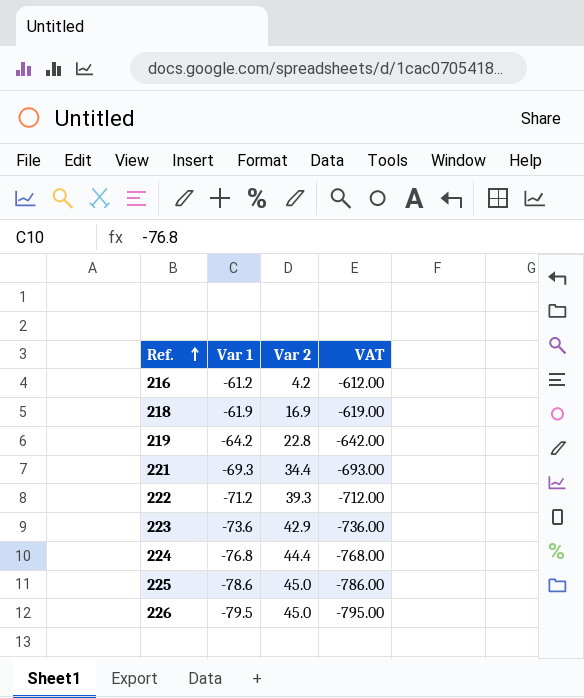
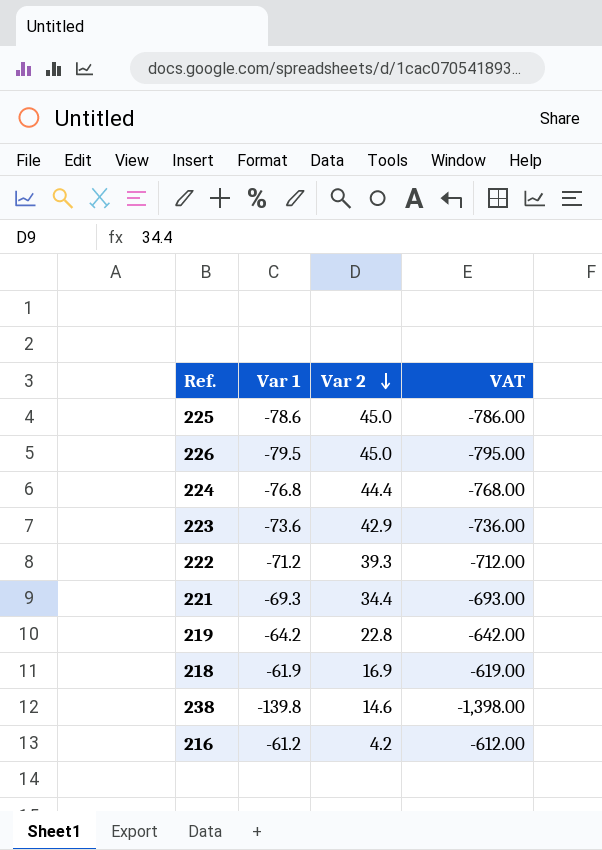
row order: Ref. ascending -> Var 2 descending
row 238: none -> -139.8 | 14.6 | -1,398.00

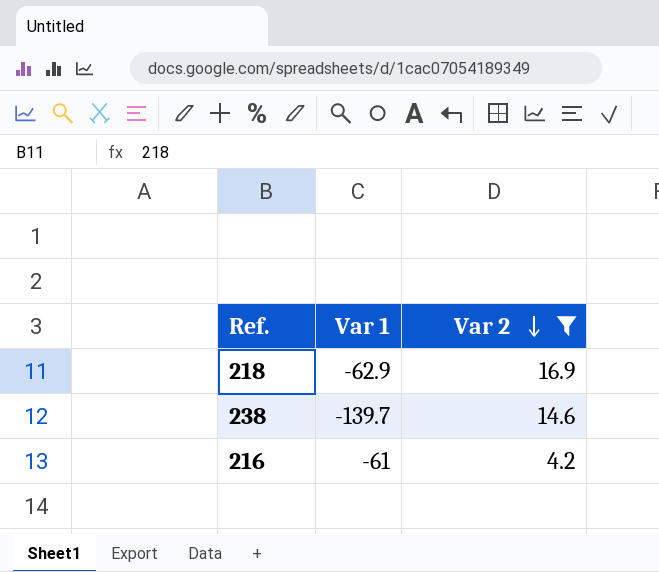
filter: none -> Var 2 <= 16.9
column VAT | formula: [Var 1] * 10 -> none
218 | Var 1: -61.9 -> -62.9
238 | Var 1: -139.8 -> -139.7
216 | Var 1: -61.2 -> -61

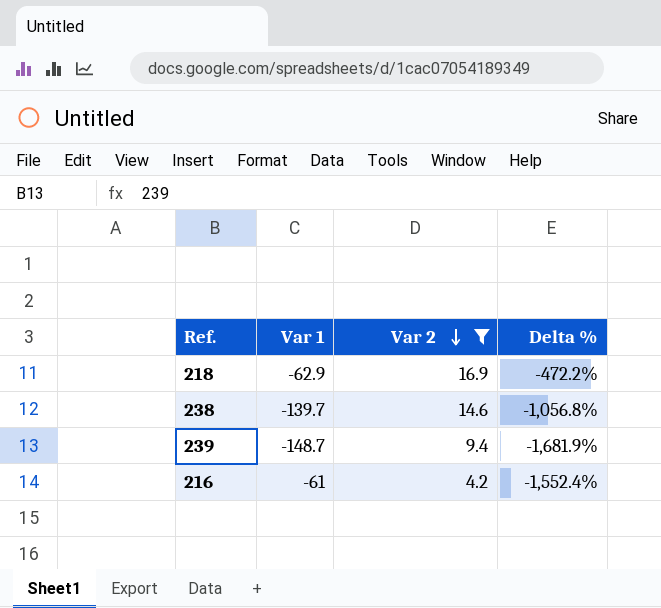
column Delta % | formula: none -> ([Var 1] - [Var 2]) / [Var 2]
row 239: none -> -148.7 | 9.4 | -1,681.9%

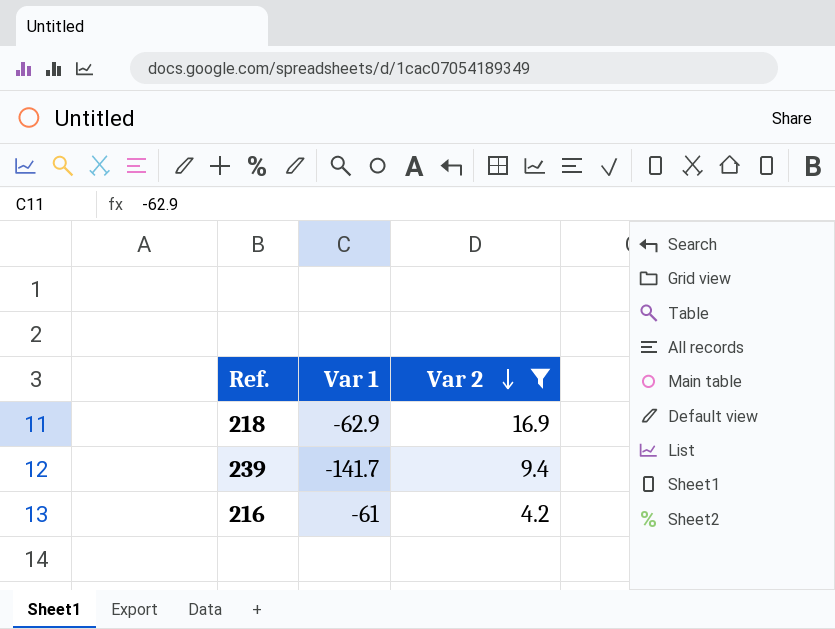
column Delta % | formula: ([Var 1] - [Var 2]) / [Var 2] -> none
row 238: -139.7 | 14.6 | -1,056.8% -> none
239 | Var 1: -148.7 -> -141.7

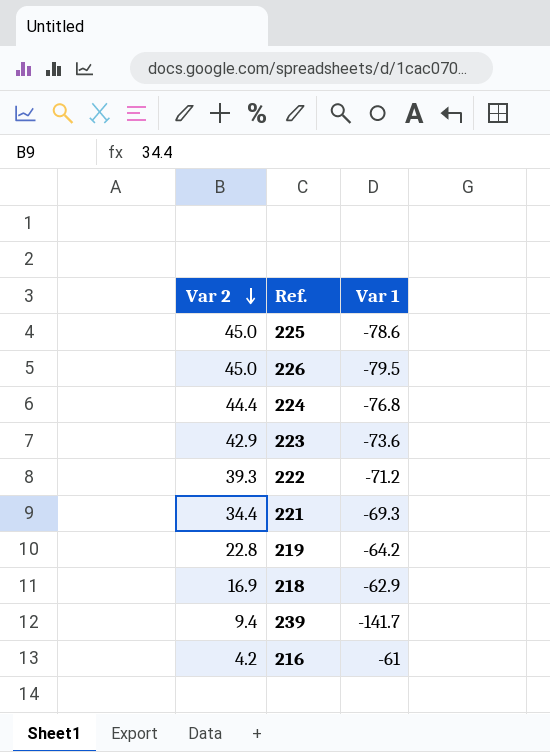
filter: Var 2 <= 16.9 -> none
column Var 2 | position: 3 -> 1

